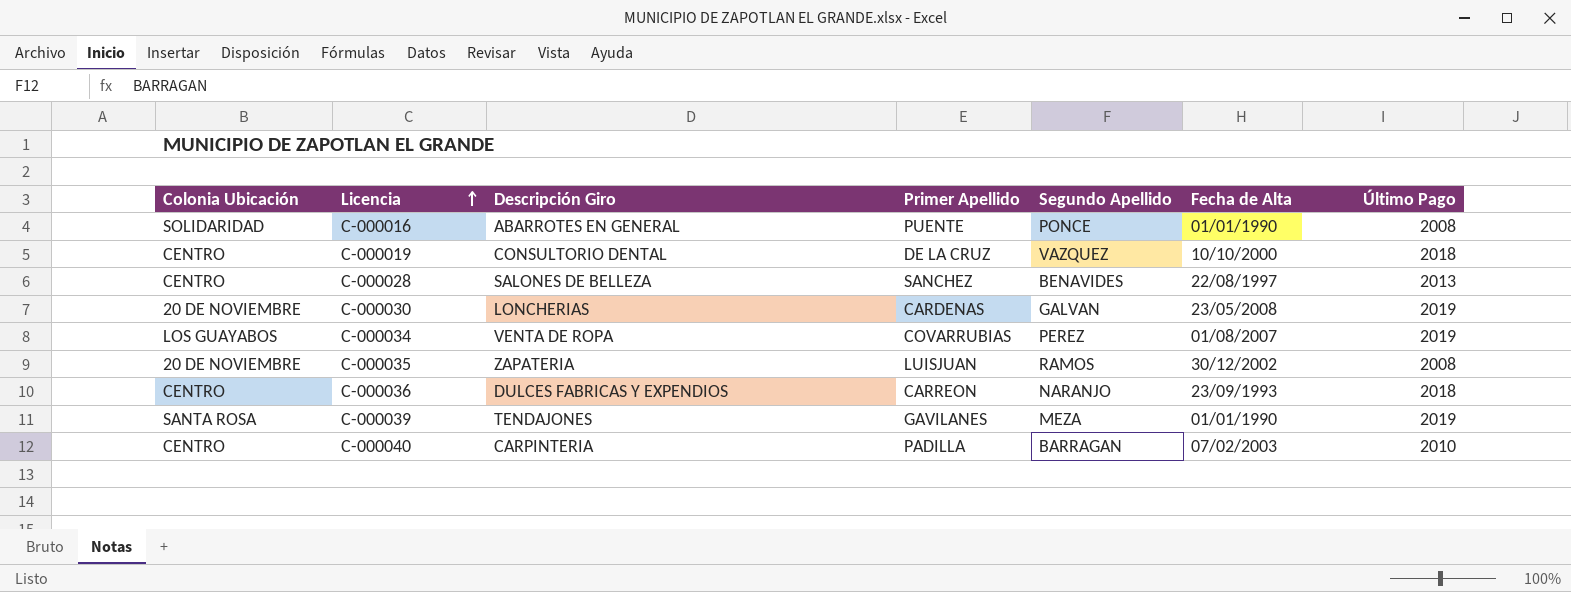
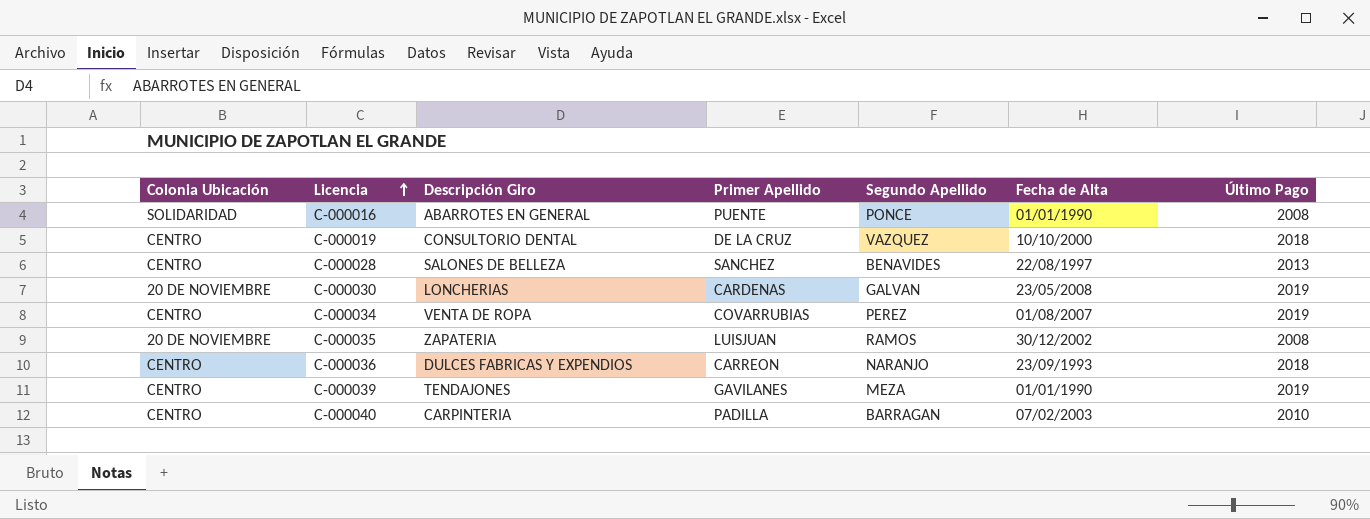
C-000034 | Colonia Ubicación: LOS GUAYABOS -> CENTRO
C-000039 | Colonia Ubicación: SANTA ROSA -> CENTRO

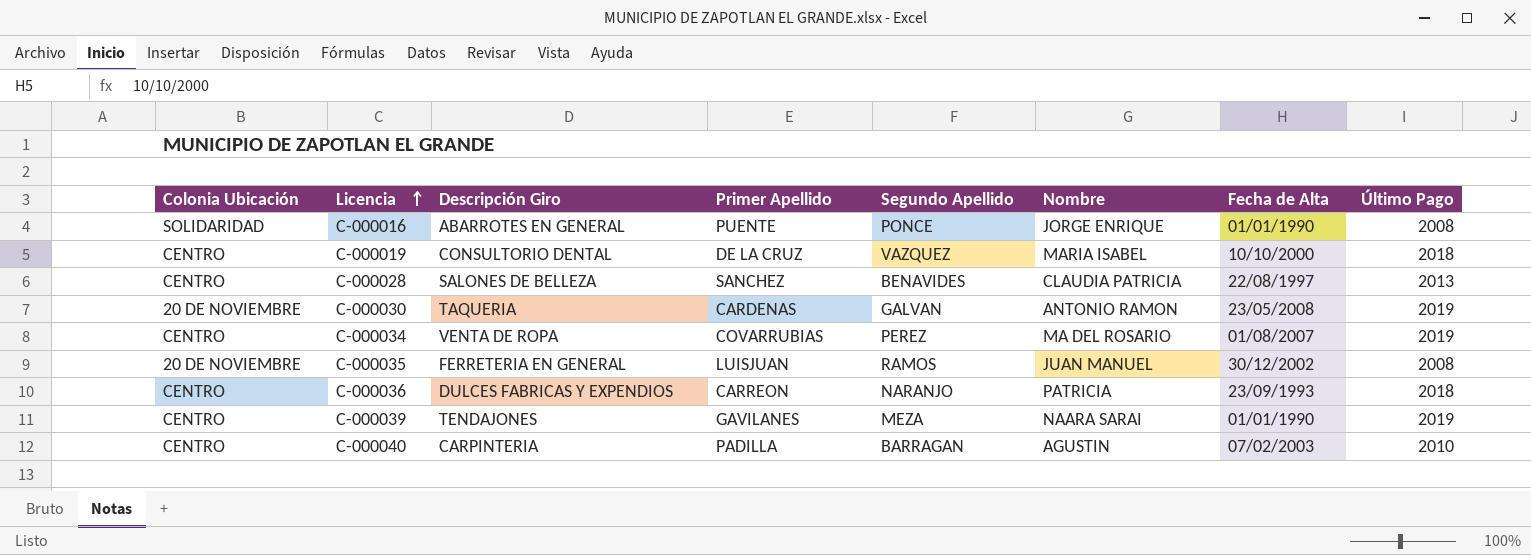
column Nombre | position: none -> 6
C-000030 | Descripción Giro: LONCHERIAS -> TAQUERIA
C-000035 | Descripción Giro: ZAPATERIA -> FERRETERIA EN GENERAL

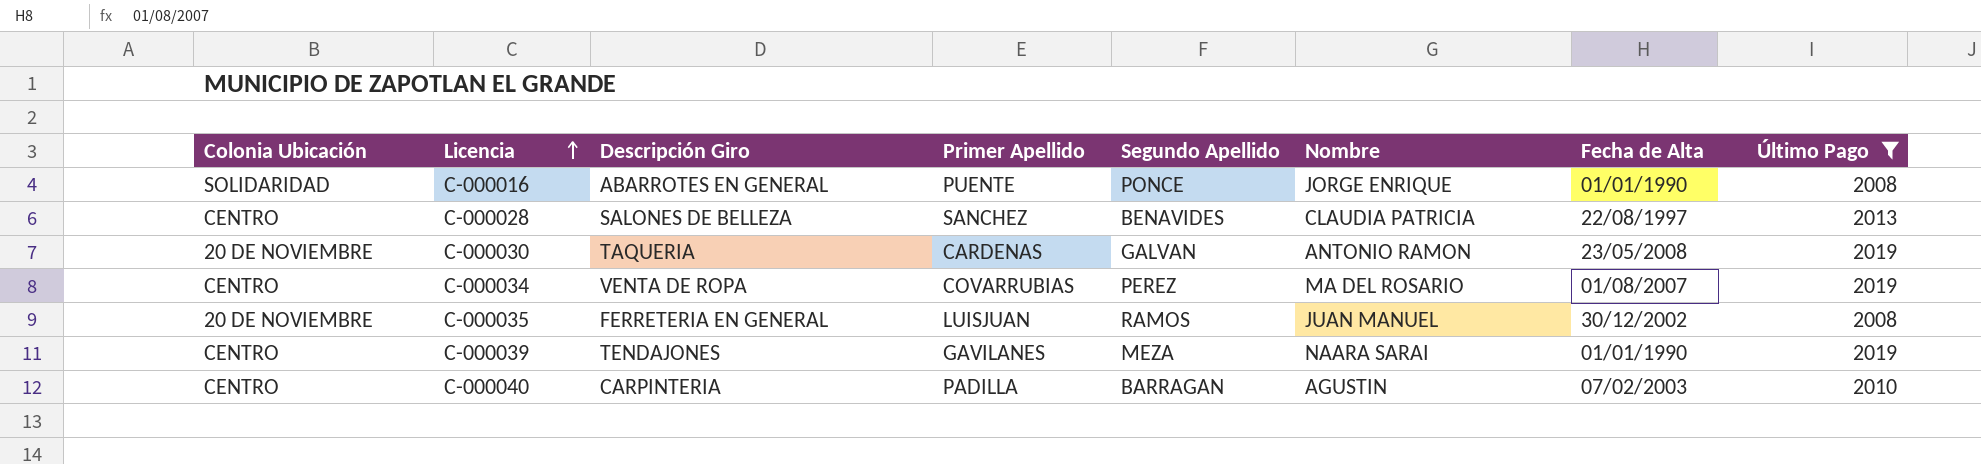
filter: none -> Último Pago != 2018

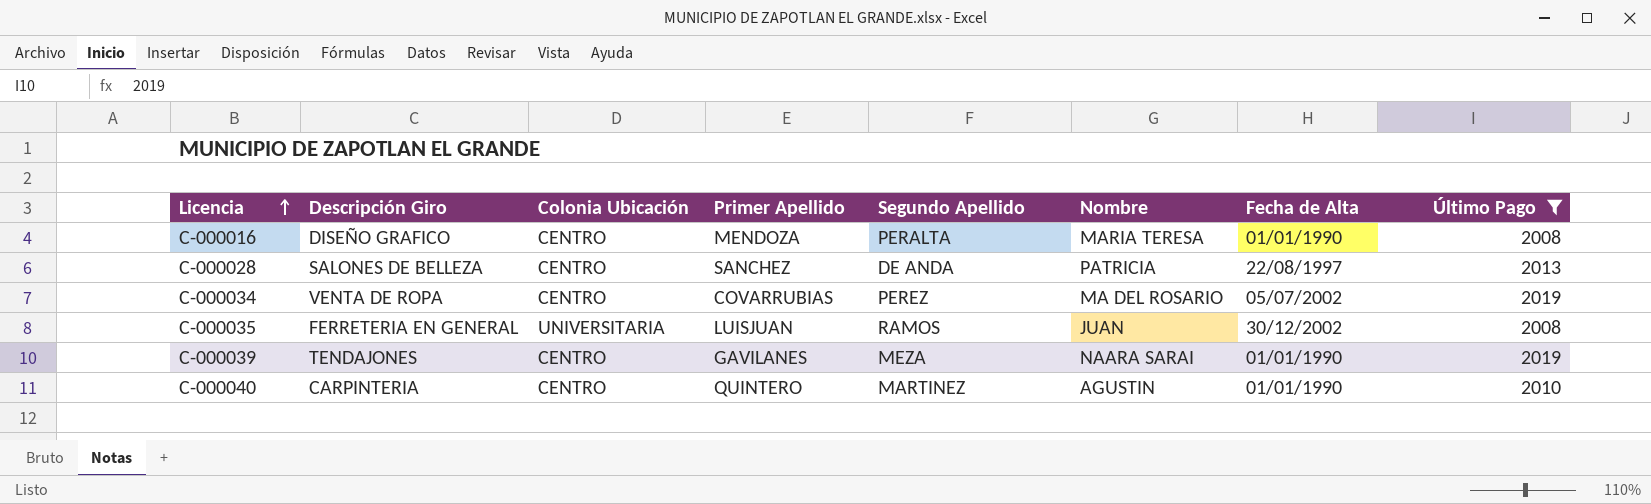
column Colonia Ubicación | position: 1 -> 3
row C-000030: 20 DE NOVIEMBRE | TAQUERIA | CARDENAS | GALVAN | ANTONIO RAMON | 23/05/2008 | 2019 -> none
C-000016 | Descripción Giro: ABARROTES EN GENERAL -> DISEÑO GRAFICO
C-000016 | Colonia Ubicación: SOLIDARIDAD -> CENTRO
C-000016 | Primer Apellido: PUENTE -> MENDOZA
C-000016 | Segundo Apellido: PONCE -> PERALTA
C-000016 | Nombre: JORGE ENRIQUE -> MARIA TERESA
C-000028 | Segundo Apellido: BENAVIDES -> DE ANDA
C-000028 | Nombre: CLAUDIA PATRICIA -> PATRICIA
C-000034 | Fecha de Alta: 01/08/2007 -> 05/07/2002
C-000035 | Colonia Ubicación: 20 DE NOVIEMBRE -> UNIVERSITARIA
C-000035 | Nombre: JUAN MANUEL -> JUAN
C-000040 | Primer Apellido: PADILLA -> QUINTERO
C-000040 | Segundo Apellido: BARRAGAN -> MARTINEZ
C-000040 | Fecha de Alta: 07/02/2003 -> 01/01/1990

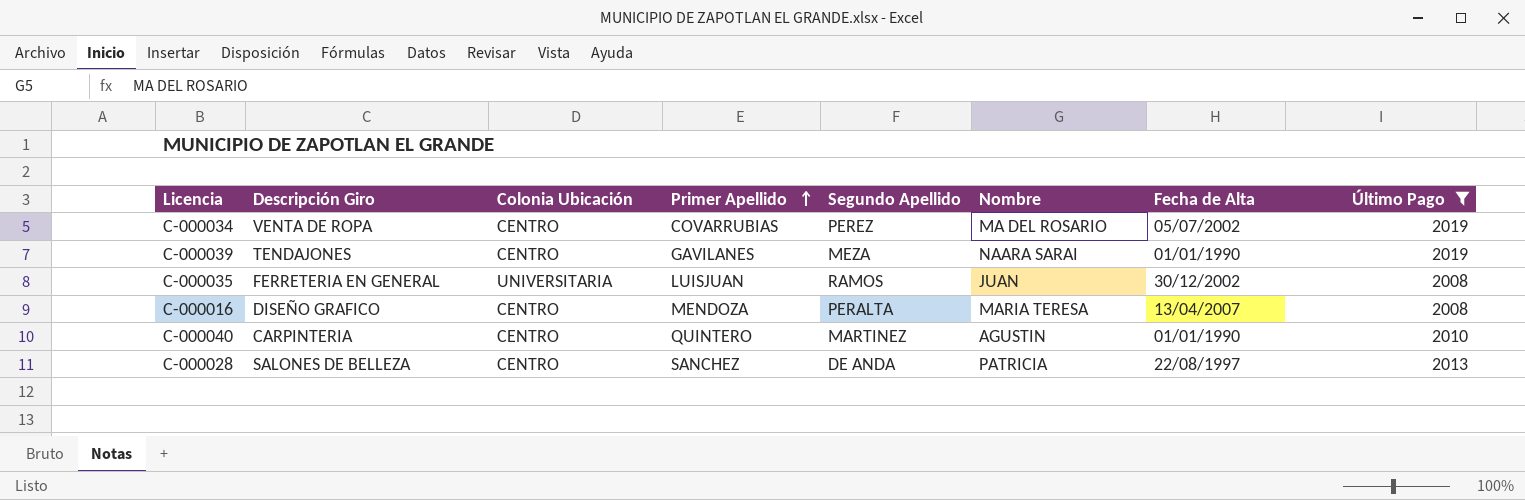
row order: Licencia ascending -> Primer Apellido ascending
C-000016 | Fecha de Alta: 01/01/1990 -> 13/04/2007

